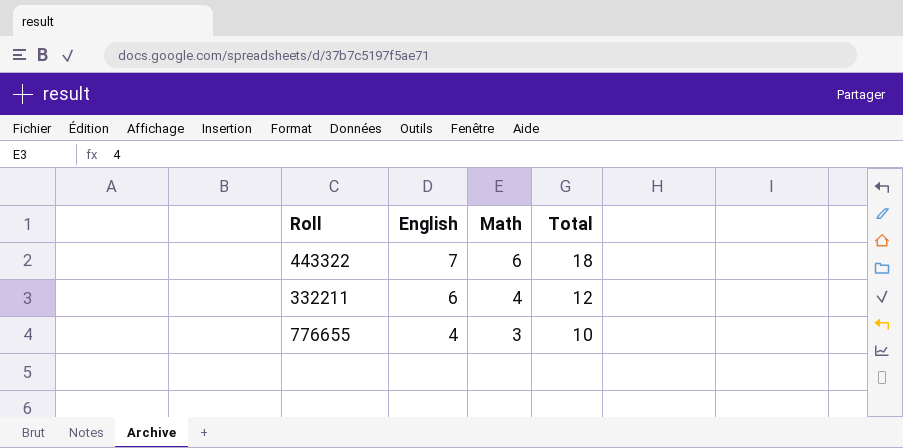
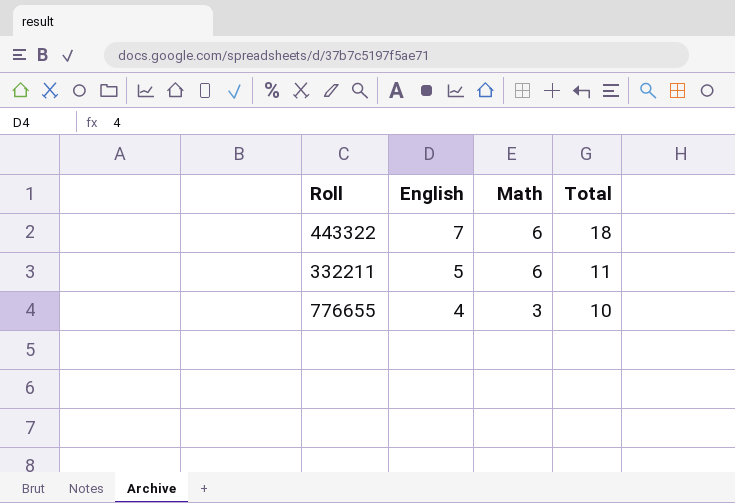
332211 | English: 6 -> 5
332211 | Math: 4 -> 6
332211 | Total: 12 -> 11

